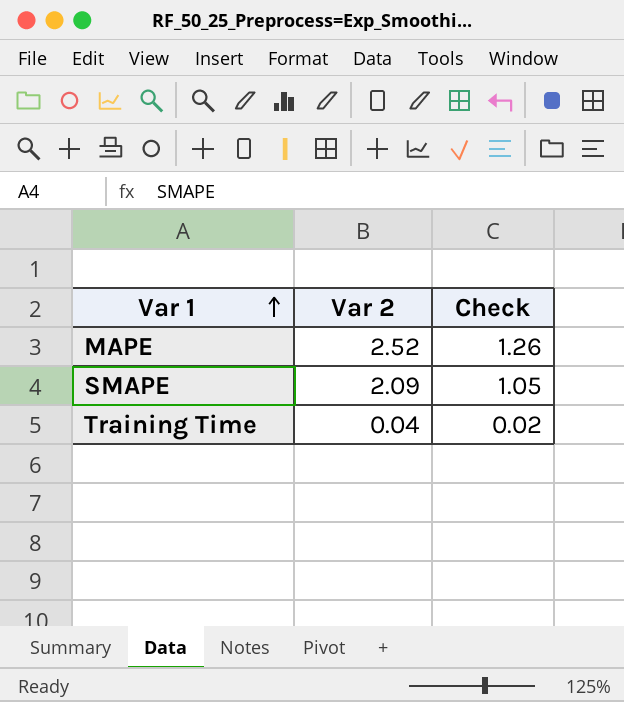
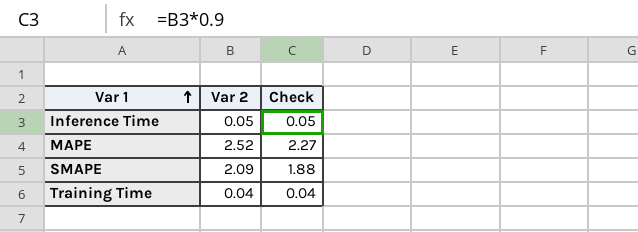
column Check | formula: [Var 2] * 0.5 -> [Var 2] * 0.9
row Inference Time: none -> 0.05 | 0.05

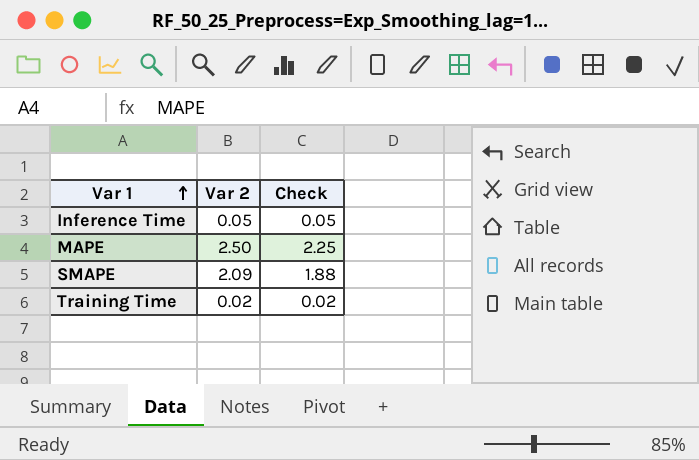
MAPE | Var 2: 2.52 -> 2.50
MAPE | Check: 2.27 -> 2.25
Training Time | Var 2: 0.04 -> 0.02
Training Time | Check: 0.04 -> 0.02

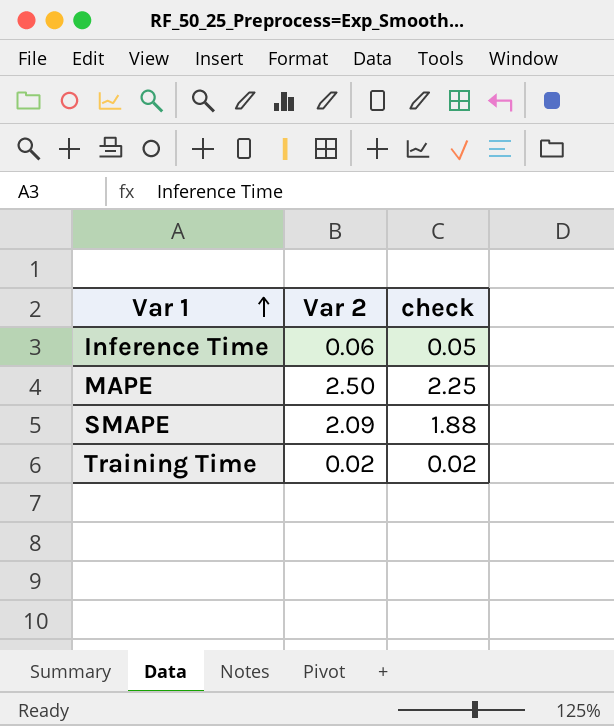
column name: Check -> check
Inference Time | Var 2: 0.05 -> 0.06

